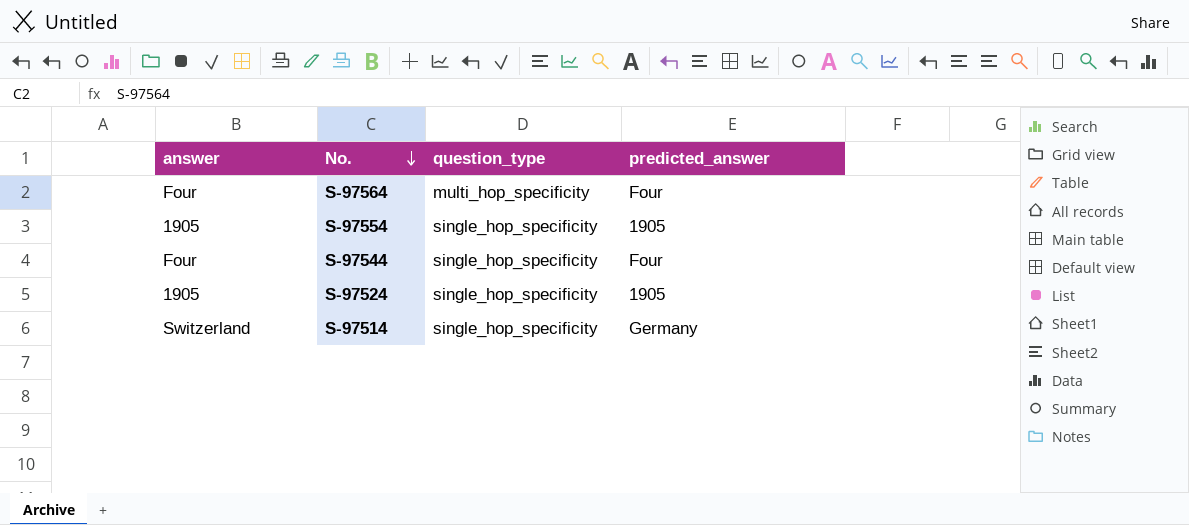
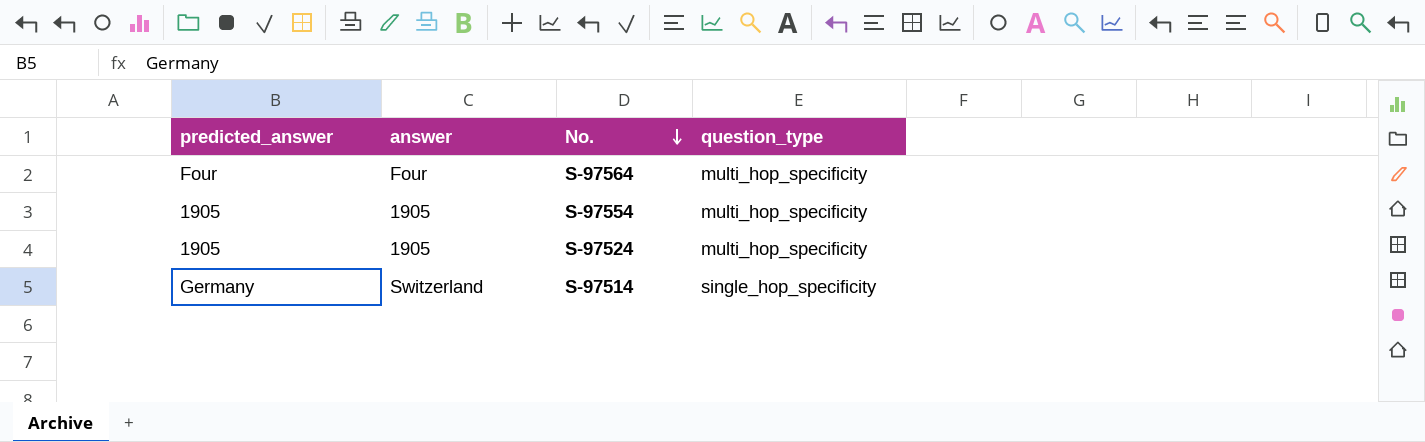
column predicted_answer | position: 4 -> 1
row S-97544: Four | single_hop_specificity | Four -> none
S-97554 | question_type: single_hop_specificity -> multi_hop_specificity
S-97524 | question_type: single_hop_specificity -> multi_hop_specificity

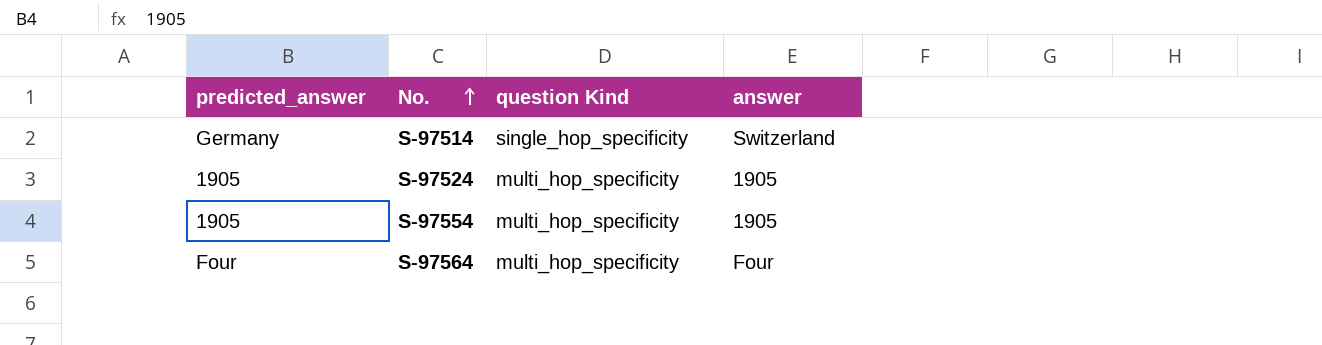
row order: No. descending -> No. ascending
column name: question_type -> question Kind
column answer | position: 2 -> 4

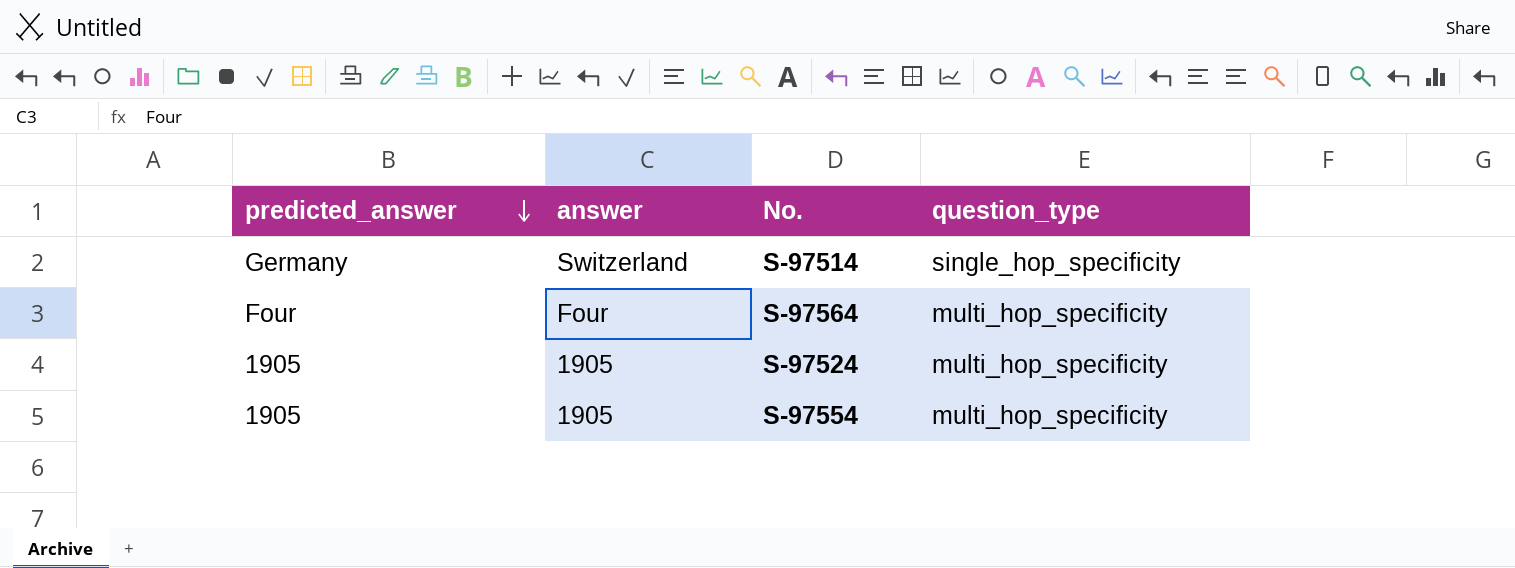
row order: No. ascending -> predicted_answer descending
column answer | position: 4 -> 2
column name: question Kind -> question_type

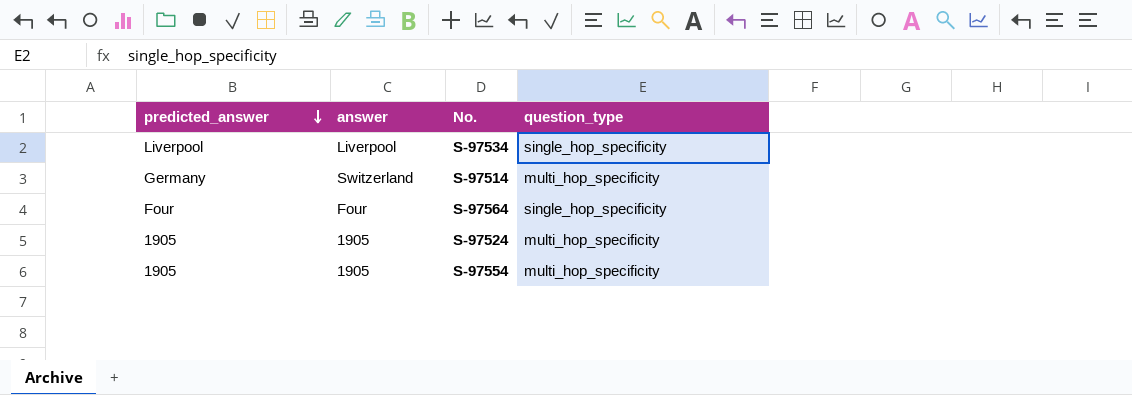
row S-97534: none -> Liverpool | Liverpool | single_hop_specificity
S-97514 | question_type: single_hop_specificity -> multi_hop_specificity
S-97564 | question_type: multi_hop_specificity -> single_hop_specificity

